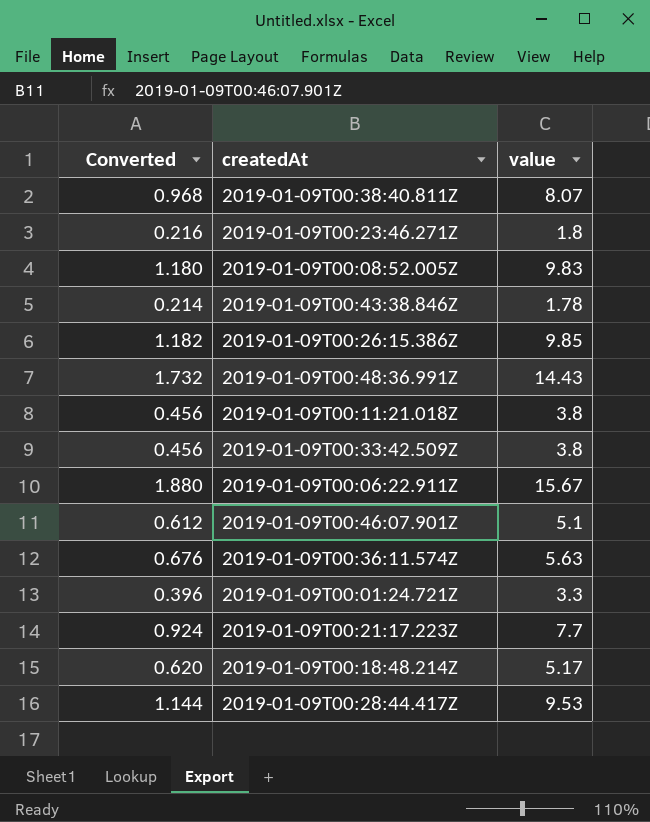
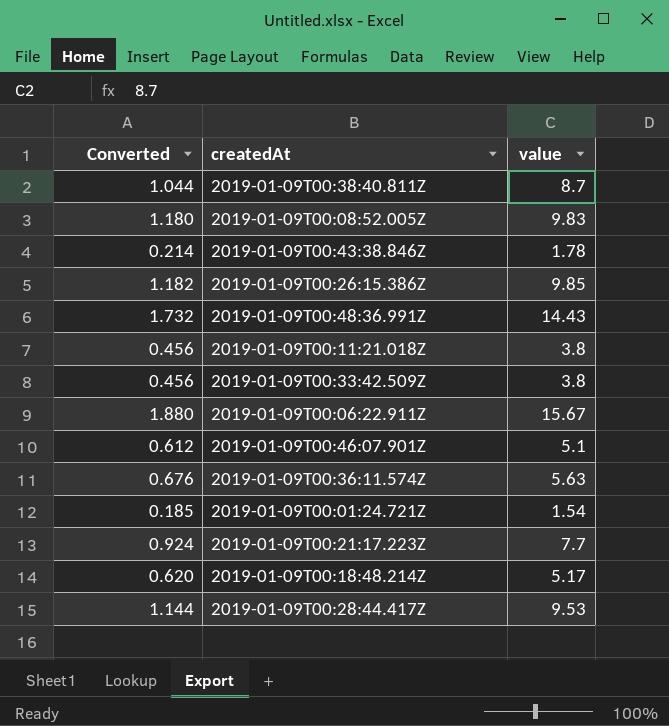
row 2019-01-09T00:23:46.271Z: 0.216 | 1.8 -> none
2019-01-09T00:38:40.811Z | Converted: 0.968 -> 1.044
2019-01-09T00:38:40.811Z | value: 8.07 -> 8.7
2019-01-09T00:01:24.721Z | Converted: 0.396 -> 0.185
2019-01-09T00:01:24.721Z | value: 3.3 -> 1.54

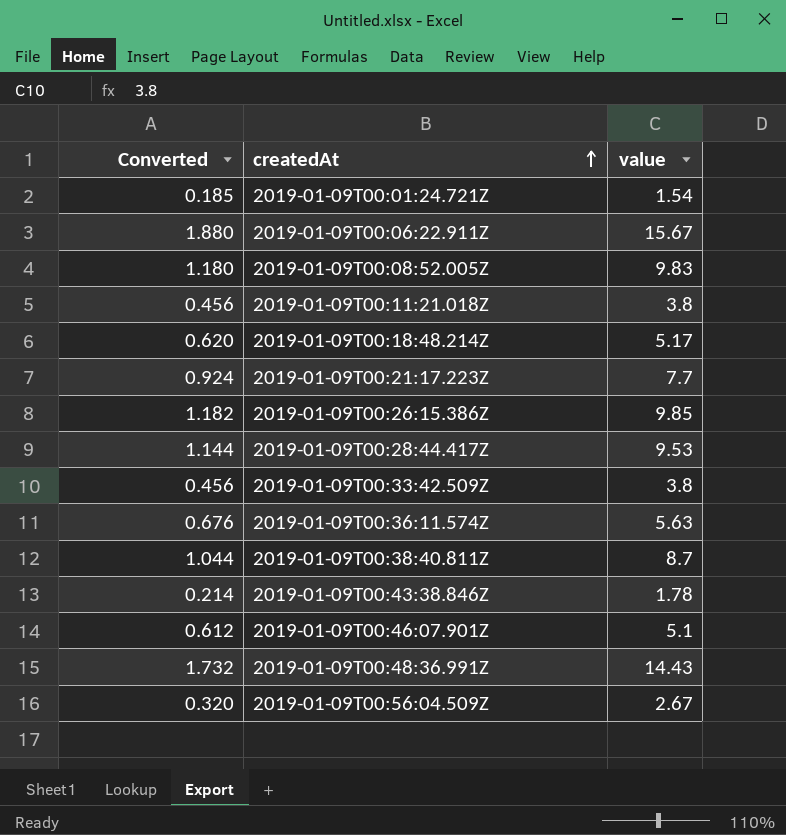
row order: none -> createdAt ascending
row 2019-01-09T00:56:04.509Z: none -> 0.320 | 2.67

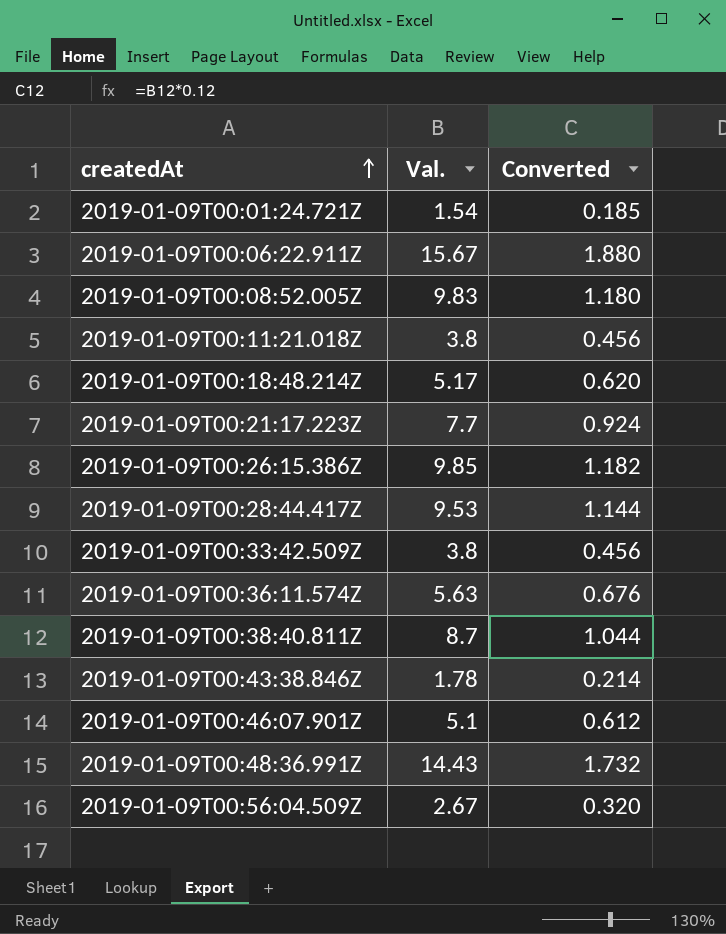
column name: value -> Val.
column Converted | position: 1 -> 3

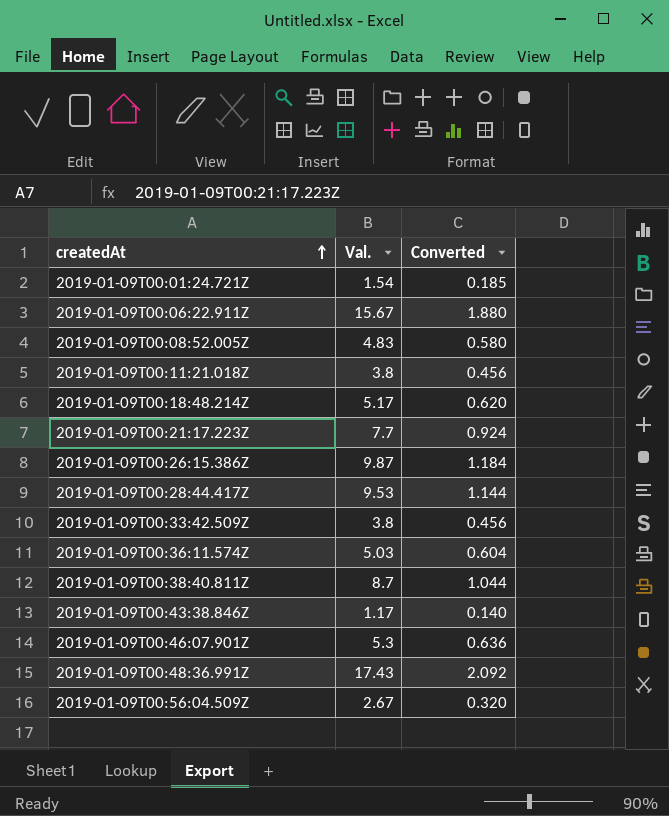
2019-01-09T00:08:52.005Z | Val.: 9.83 -> 4.83
2019-01-09T00:08:52.005Z | Converted: 1.180 -> 0.580
2019-01-09T00:26:15.386Z | Val.: 9.85 -> 9.87
2019-01-09T00:26:15.386Z | Converted: 1.182 -> 1.184
2019-01-09T00:36:11.574Z | Val.: 5.63 -> 5.03
2019-01-09T00:36:11.574Z | Converted: 0.676 -> 0.604
2019-01-09T00:43:38.846Z | Val.: 1.78 -> 1.17
2019-01-09T00:43:38.846Z | Converted: 0.214 -> 0.140
2019-01-09T00:46:07.901Z | Val.: 5.1 -> 5.3
2019-01-09T00:46:07.901Z | Converted: 0.612 -> 0.636
2019-01-09T00:48:36.991Z | Val.: 14.43 -> 17.43
2019-01-09T00:48:36.991Z | Converted: 1.732 -> 2.092

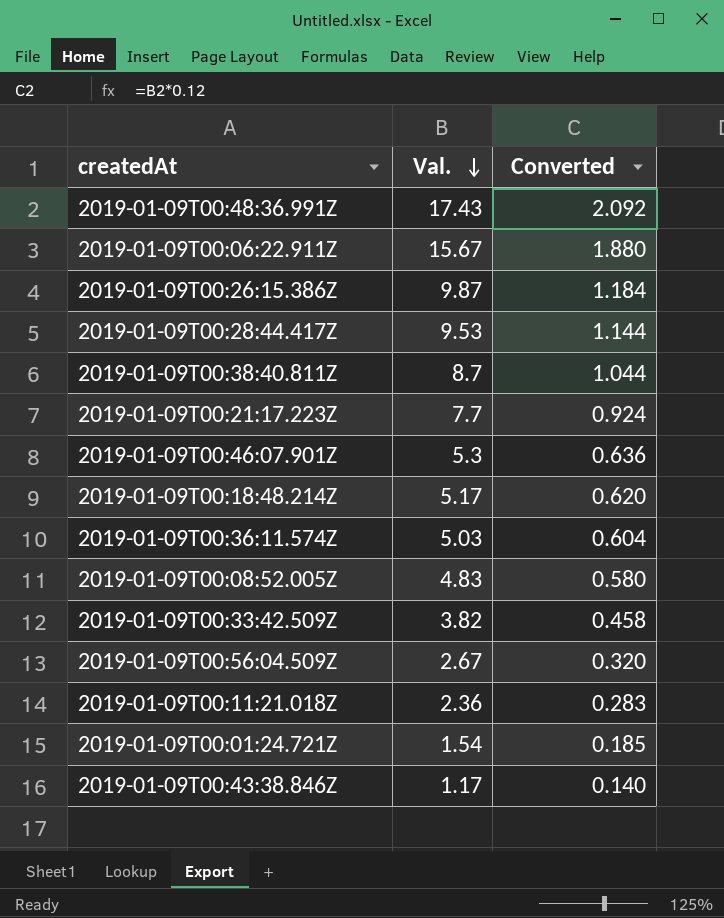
row order: createdAt ascending -> Val. descending
2019-01-09T00:33:42.509Z | Val.: 3.8 -> 3.82
2019-01-09T00:33:42.509Z | Converted: 0.456 -> 0.458
2019-01-09T00:11:21.018Z | Val.: 3.8 -> 2.36
2019-01-09T00:11:21.018Z | Converted: 0.456 -> 0.283

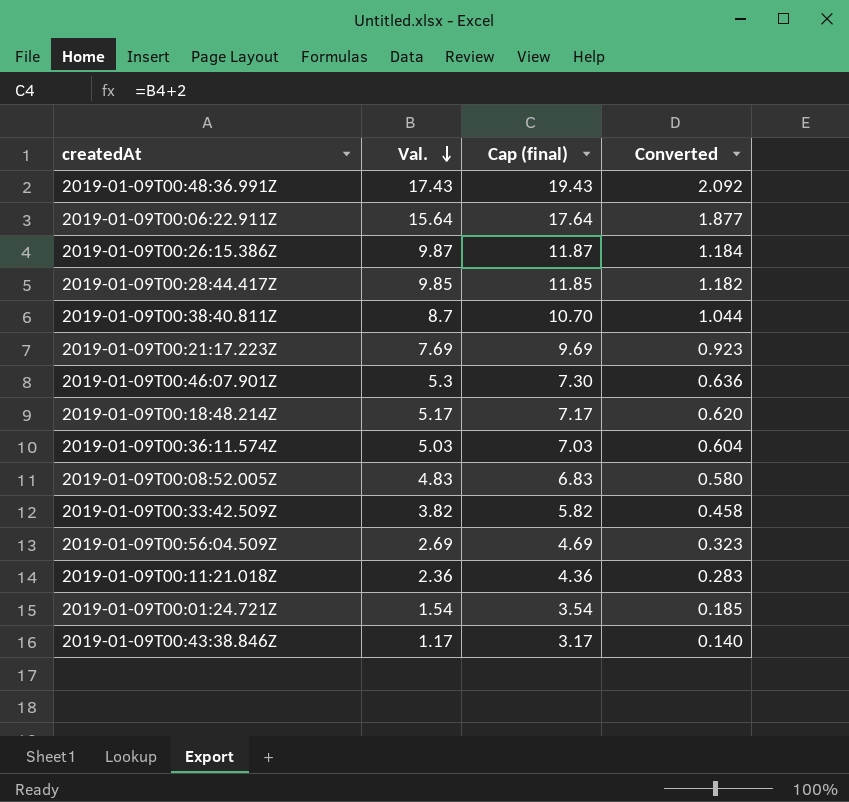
column Cap (final) | formula: none -> [Val.] + 2
2019-01-09T00:06:22.911Z | Val.: 15.67 -> 15.64
2019-01-09T00:06:22.911Z | Converted: 1.880 -> 1.877
2019-01-09T00:28:44.417Z | Val.: 9.53 -> 9.85
2019-01-09T00:28:44.417Z | Converted: 1.144 -> 1.182
2019-01-09T00:21:17.223Z | Val.: 7.7 -> 7.69
2019-01-09T00:21:17.223Z | Converted: 0.924 -> 0.923
2019-01-09T00:56:04.509Z | Val.: 2.67 -> 2.69
2019-01-09T00:56:04.509Z | Converted: 0.320 -> 0.323

